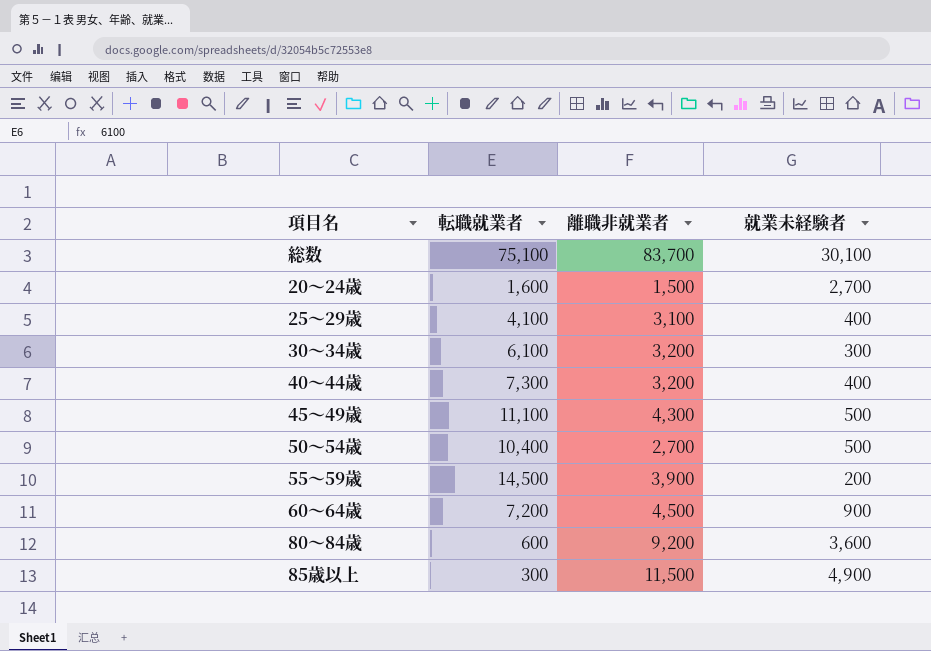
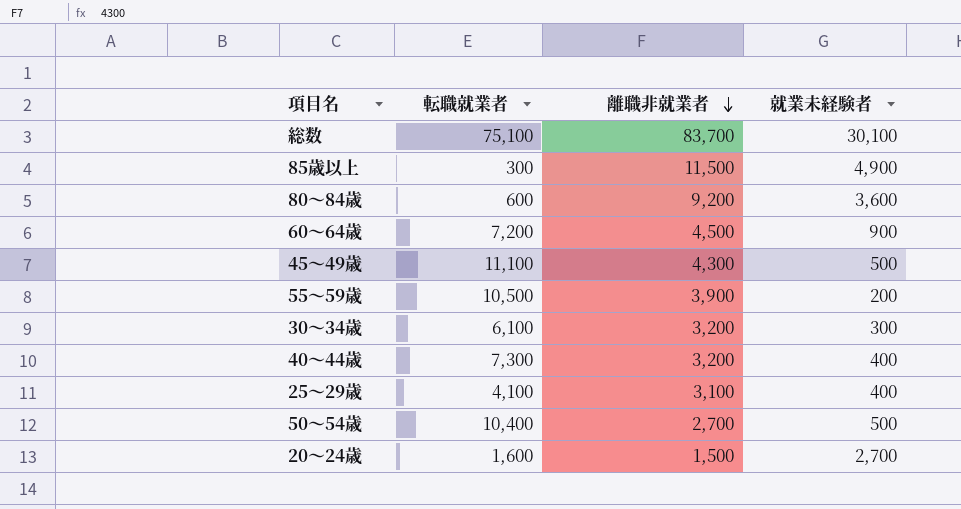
row order: none -> 離職非就業者 descending
55～59歳 | 転職就業者: 14,500 -> 10,500

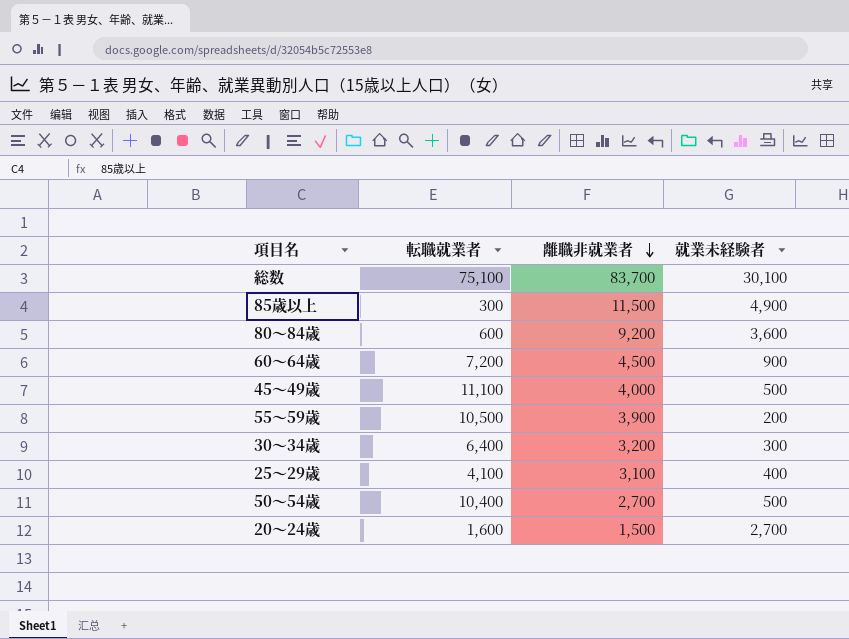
row 40～44歳: 7,300 | 3,200 | 400 -> none
45～49歳 | 離職非就業者: 4,300 -> 4,000
30～34歳 | 転職就業者: 6,100 -> 6,400

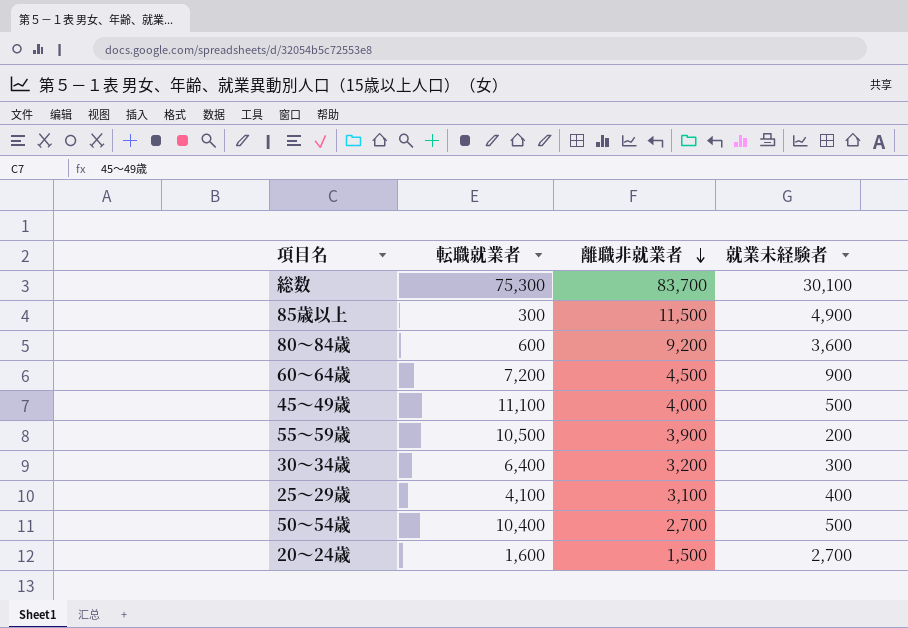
総数 | 転職就業者: 75,100 -> 75,300

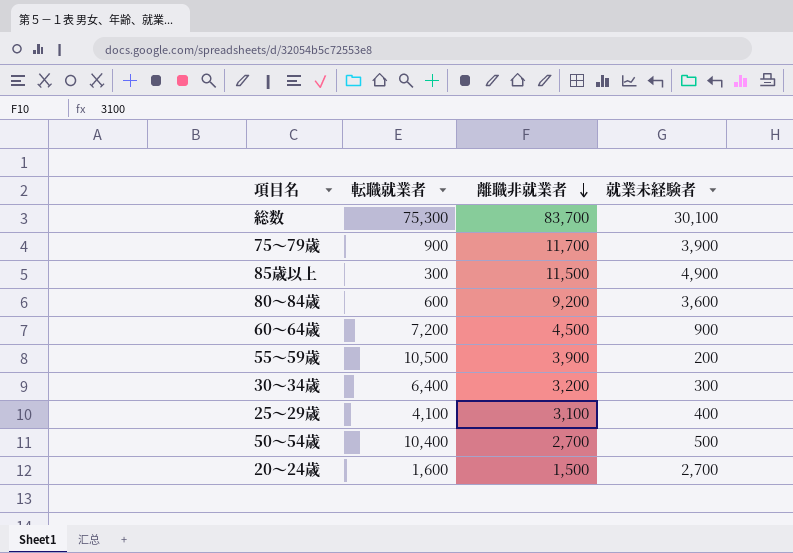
row 45～49歳: 11,100 | 4,000 | 500 -> none
row 75～79歳: none -> 900 | 11,700 | 3,900

